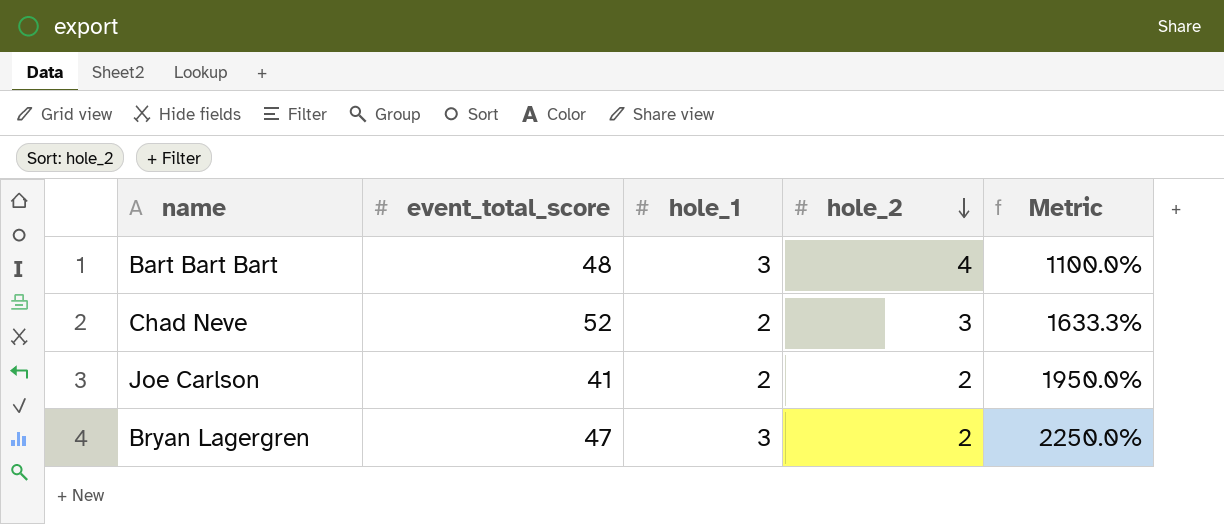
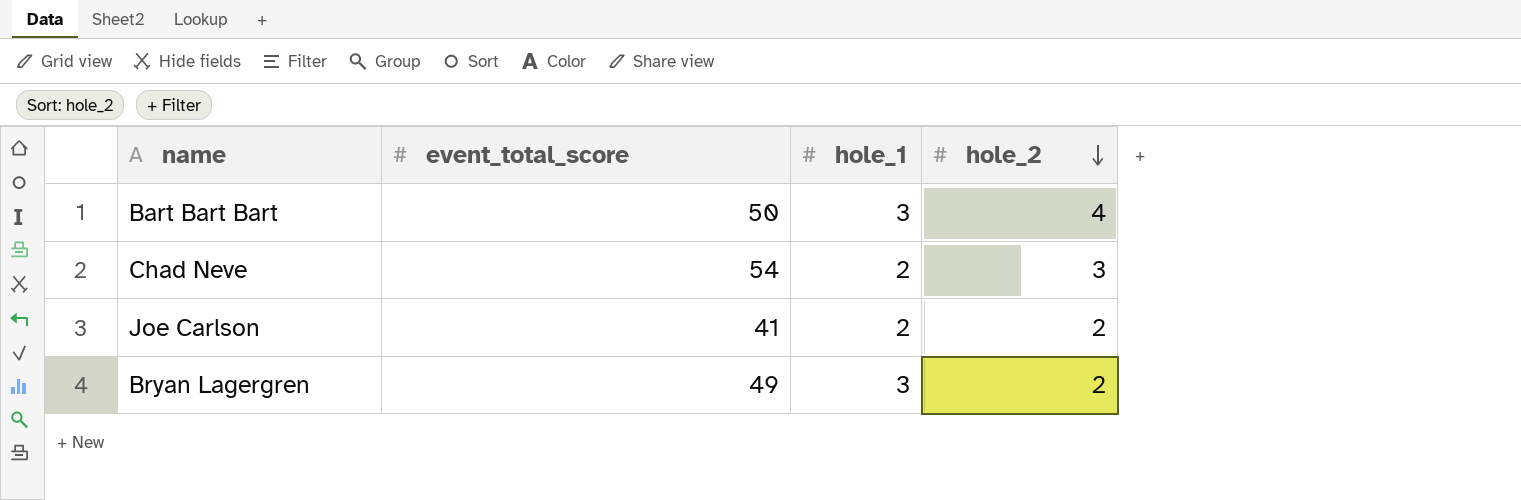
column Metric | formula: ([event_total_score] - [hole_2]) / [hole_2] -> none
Bart Bart Bart | event_total_score: 48 -> 50
Chad Neve | event_total_score: 52 -> 54
Bryan Lagergren | event_total_score: 47 -> 49

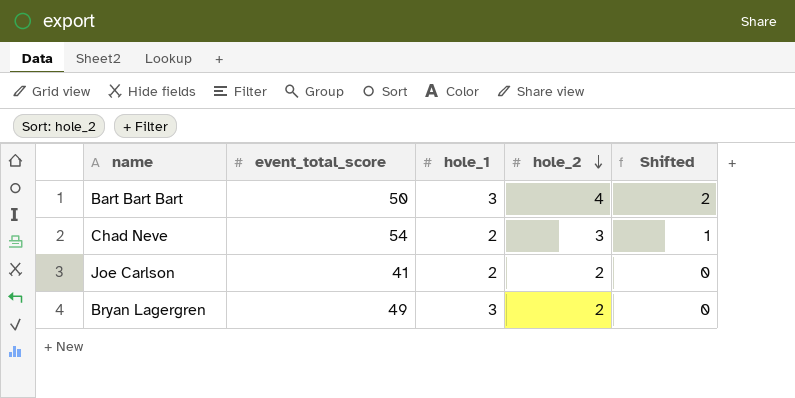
column Shifted | formula: none -> [hole_2] - 2

